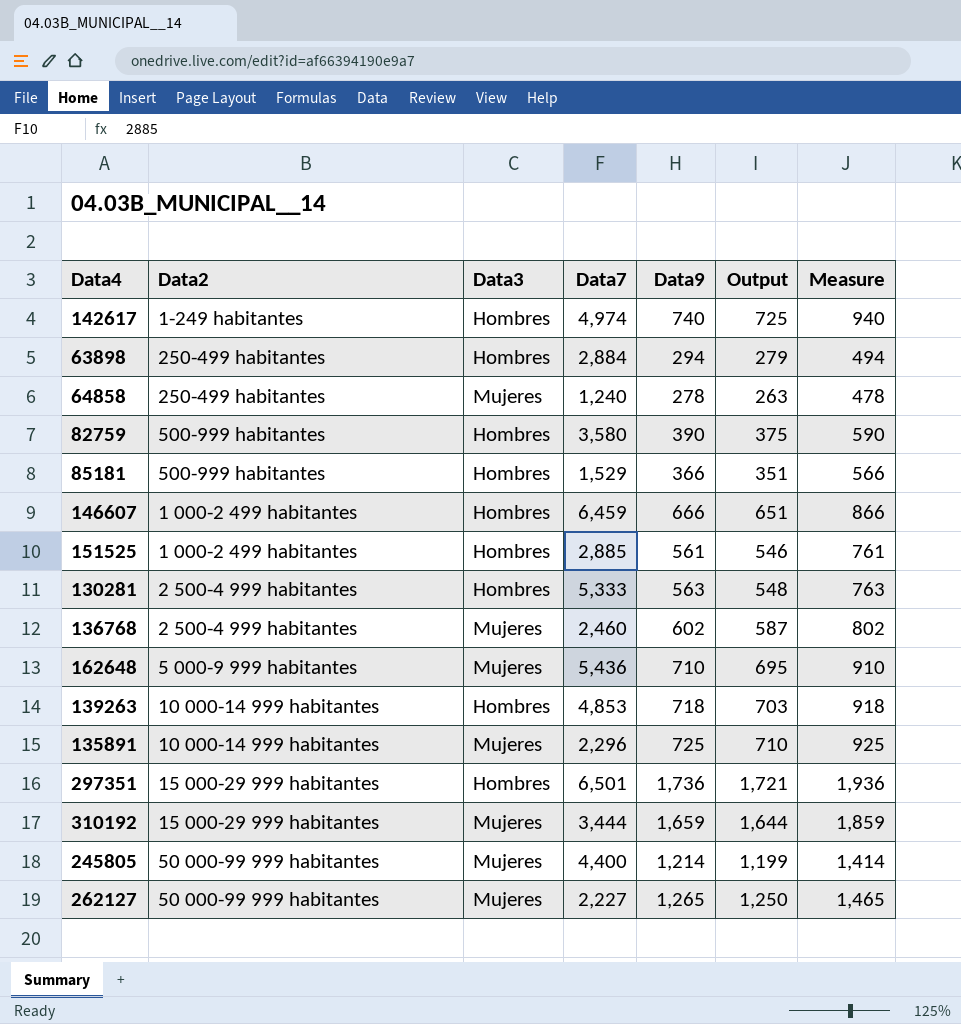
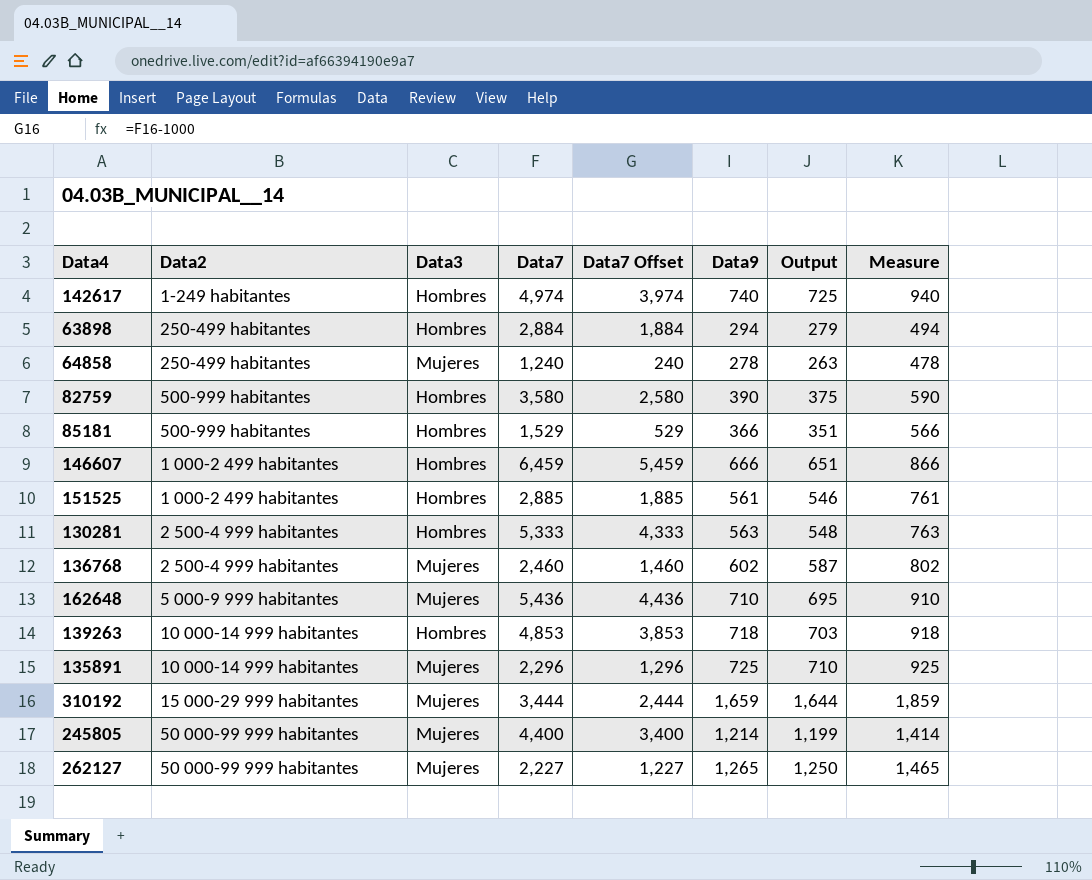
column Data7 Offset | formula: none -> [Data7] - 1000
row 297351: 15 000-29 999 habitantes | Hombres | 6,501 | 1,736 | 1,721 | 1,936 -> none

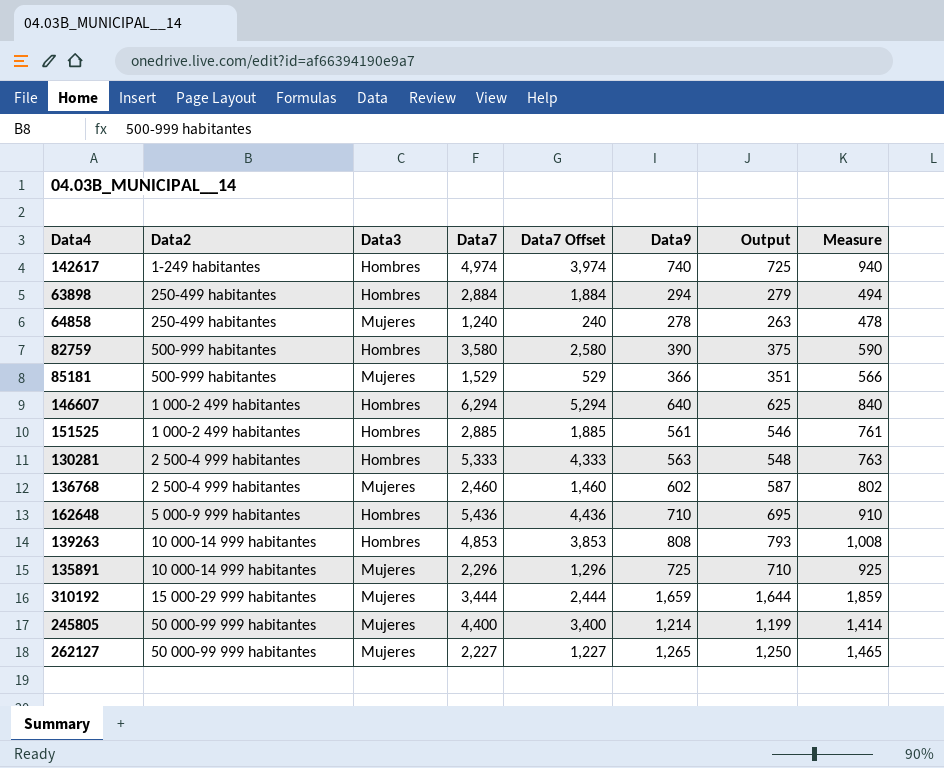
85181 | Data3: Hombres -> Mujeres
146607 | Data7: 6,459 -> 6,294
146607 | Data7 Offset: 5,459 -> 5,294
146607 | Data9: 666 -> 640
146607 | Output: 651 -> 625
146607 | Measure: 866 -> 840
162648 | Data3: Mujeres -> Hombres
139263 | Data9: 718 -> 808
139263 | Output: 703 -> 793
139263 | Measure: 918 -> 1,008

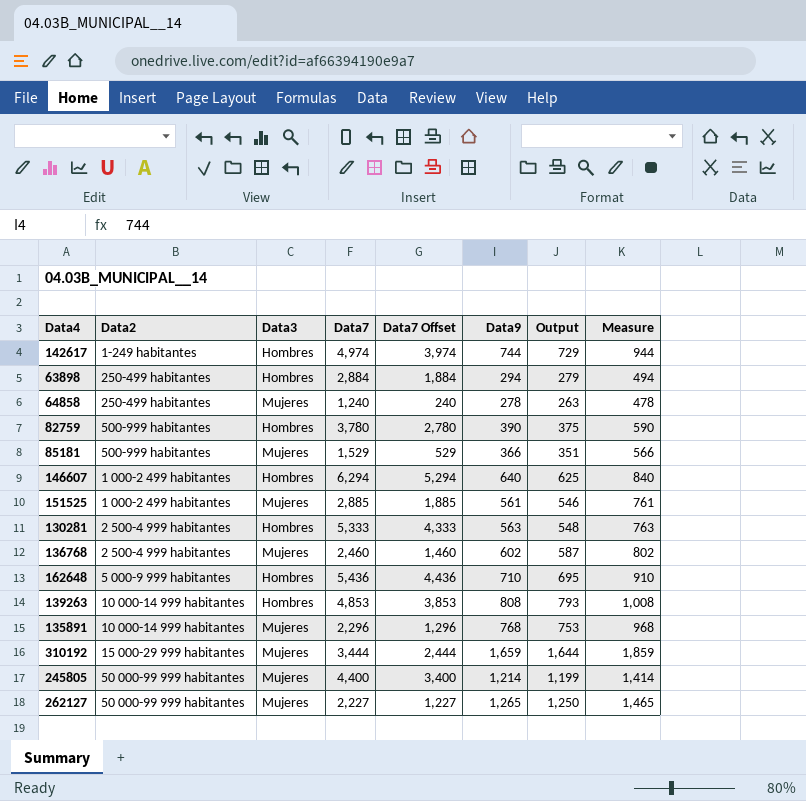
142617 | Data9: 740 -> 744
142617 | Output: 725 -> 729
142617 | Measure: 940 -> 944
82759 | Data7: 3,580 -> 3,780
82759 | Data7 Offset: 2,580 -> 2,780
151525 | Data3: Hombres -> Mujeres
135891 | Data9: 725 -> 768
135891 | Output: 710 -> 753
135891 | Measure: 925 -> 968

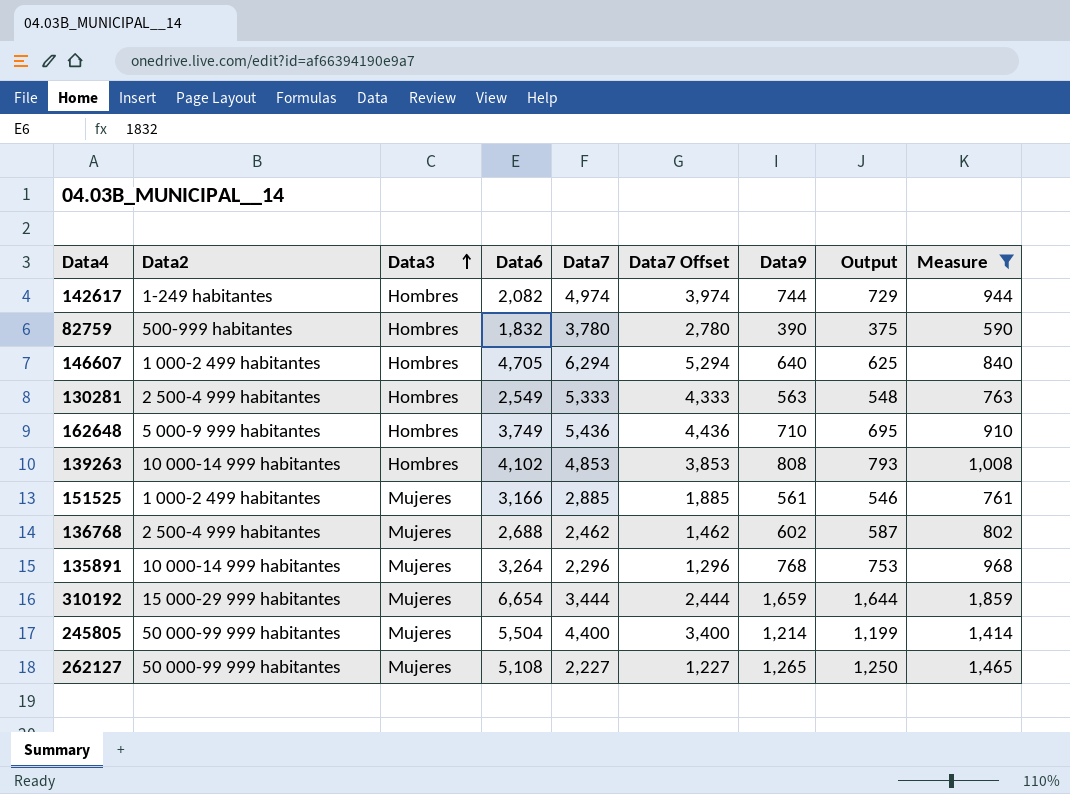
filter: none -> Measure >= 590
row order: none -> Data3 ascending
column Data6 | position: none -> 4
136768 | Data7: 2,460 -> 2,462
136768 | Data7 Offset: 1,460 -> 1,462

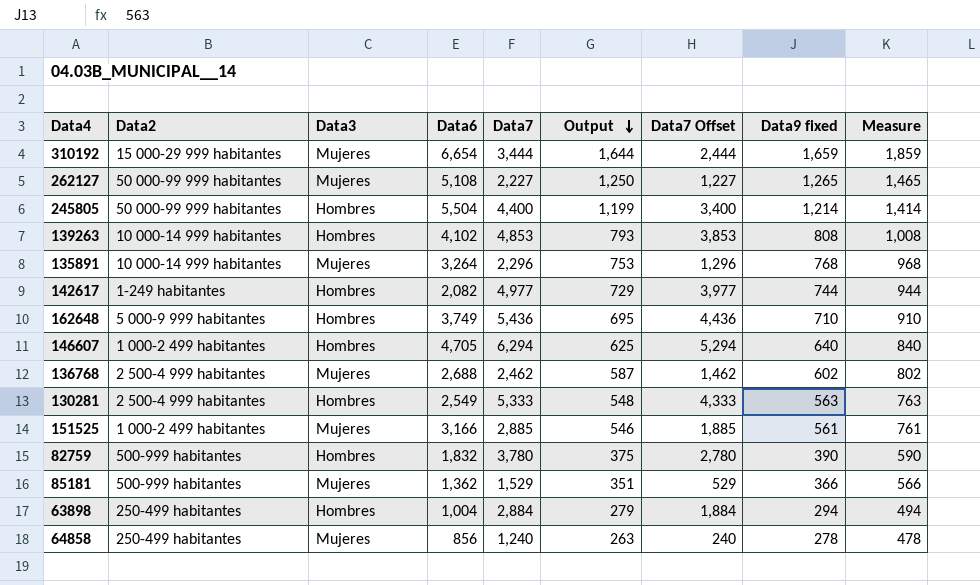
filter: Measure >= 590 -> none
row order: Data3 ascending -> Output descending
column Output | position: 8 -> 6
column name: Data9 -> Data9 fixed
245805 | Data3: Mujeres -> Hombres
142617 | Data7: 4,974 -> 4,977
142617 | Data7 Offset: 3,974 -> 3,977

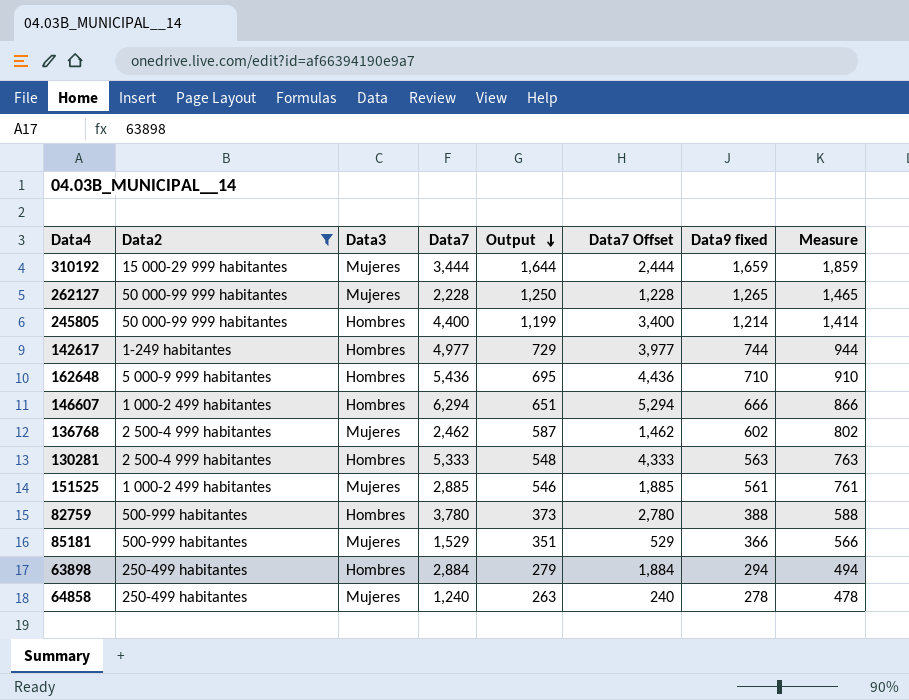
filter: none -> Data2 != 10 000-14 999 habitantes
column Data6 | position: 4 -> none
262127 | Data7: 2,227 -> 2,228
262127 | Data7 Offset: 1,227 -> 1,228
146607 | Output: 625 -> 651
146607 | Data9 fixed: 640 -> 666
146607 | Measure: 840 -> 866
82759 | Output: 375 -> 373
82759 | Data9 fixed: 390 -> 388
82759 | Measure: 590 -> 588

